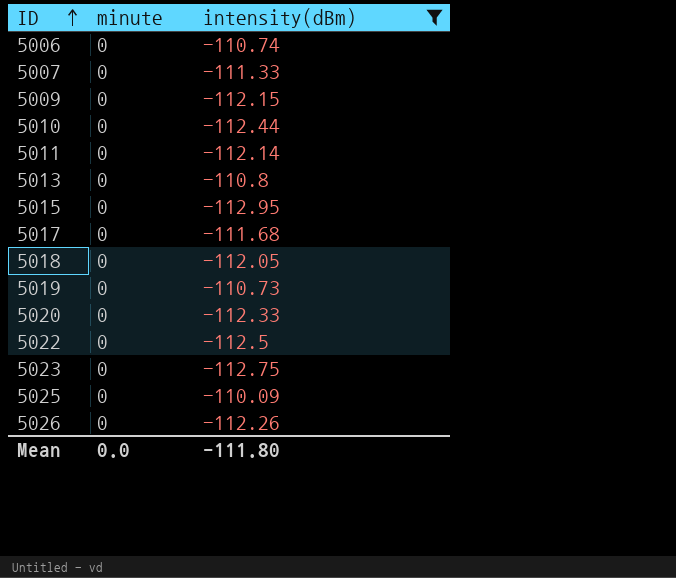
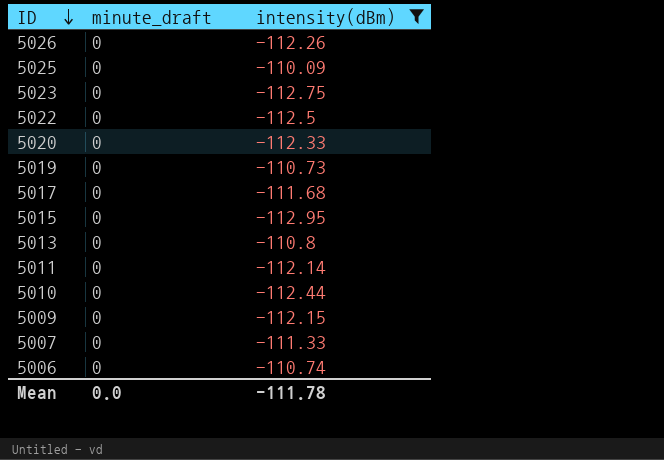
row order: ID ascending -> ID descending
column name: minute -> minute_draft
row 5018: 0 | -112.05 -> none
Mean | intensity(dBm): -111.80 -> -111.78

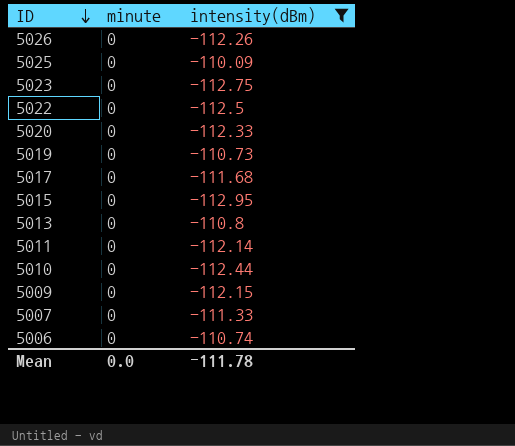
column name: minute_draft -> minute

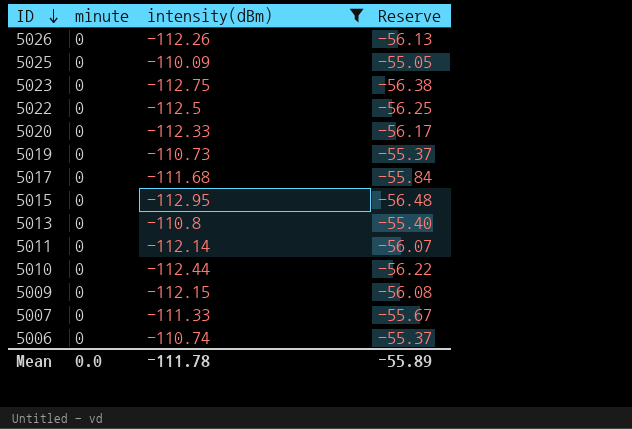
column Reserve | formula: none -> [intensity(dBm)] * 0.5

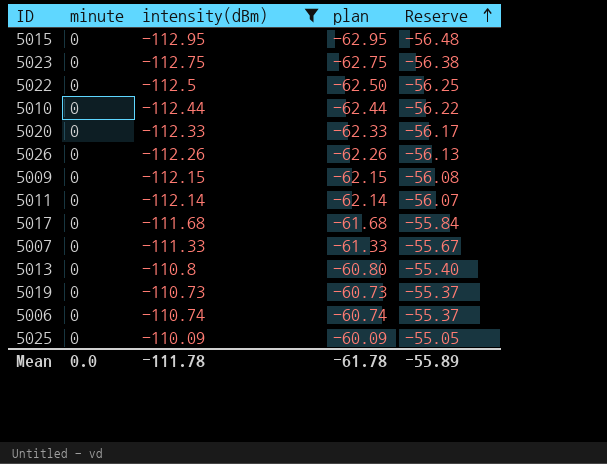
row order: ID descending -> Reserve ascending
column plan | formula: none -> [intensity(dBm)] + 50

